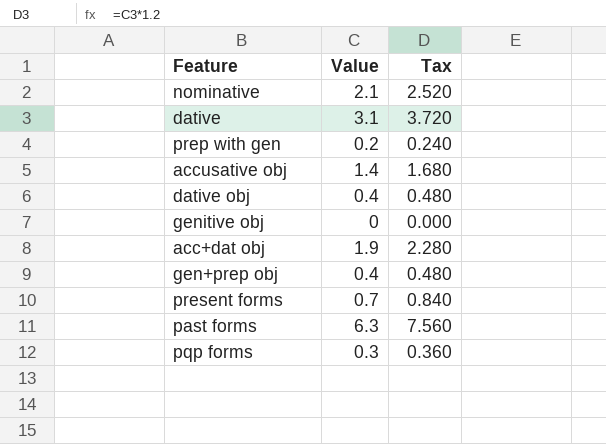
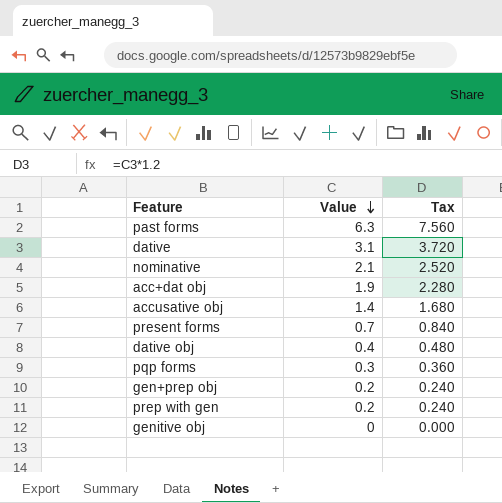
row order: none -> Value descending
gen+prep obj | Value: 0.4 -> 0.2
gen+prep obj | Tax: 0.480 -> 0.240

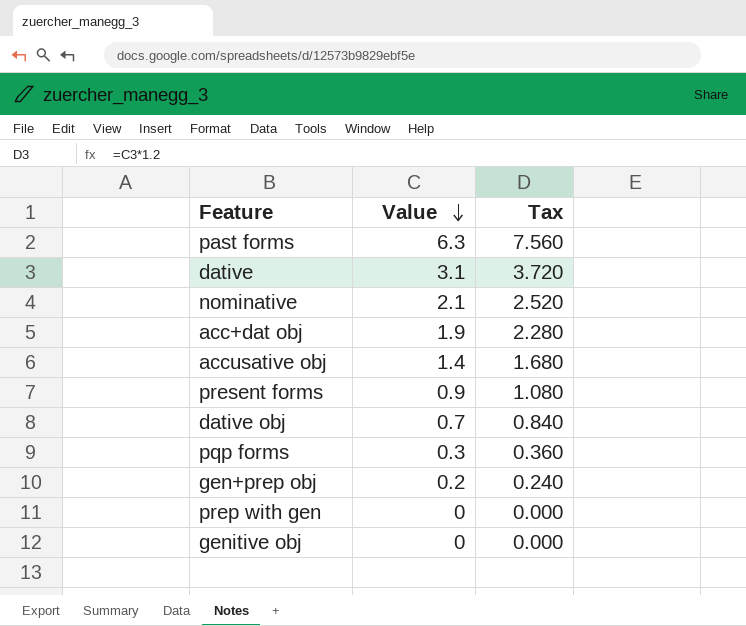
present forms | Value: 0.7 -> 0.9
present forms | Tax: 0.840 -> 1.080
dative obj | Value: 0.4 -> 0.7
dative obj | Tax: 0.480 -> 0.840
prep with gen | Value: 0.2 -> 0
prep with gen | Tax: 0.240 -> 0.000

